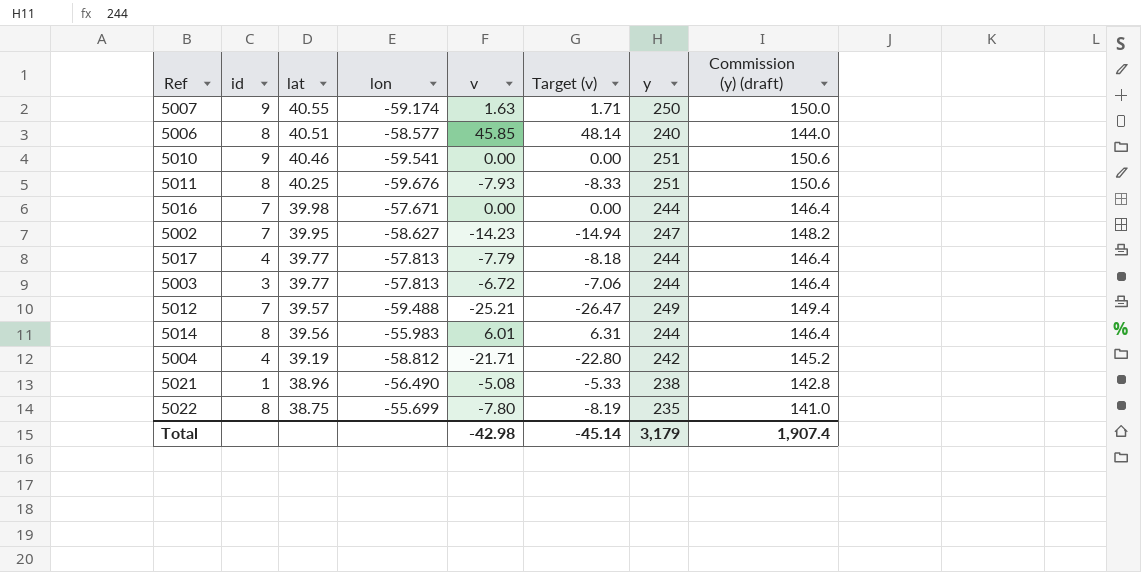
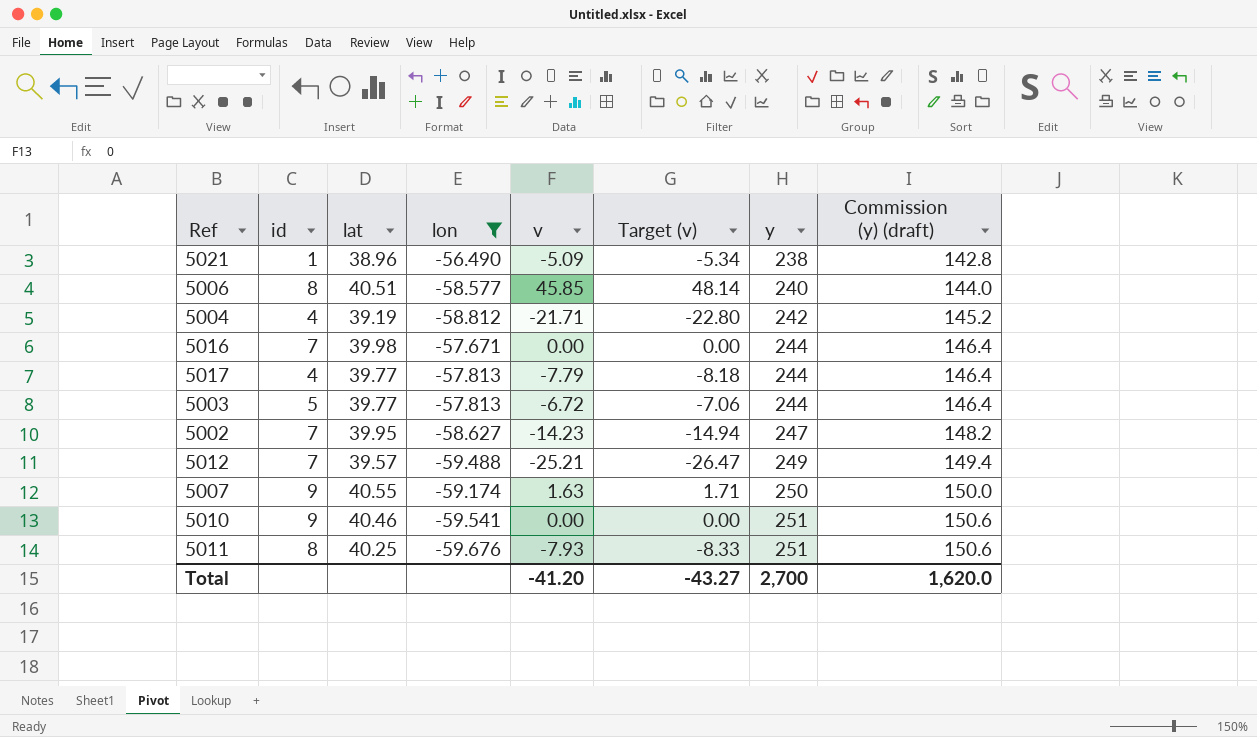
filter: none -> lon <= -56.490
row order: lat descending -> y ascending
5021 | v: -5.08 -> -5.09
5021 | Target (v): -5.33 -> -5.34
5003 | id: 3 -> 5
Total | v: -42.98 -> -41.20
Total | Target (v): -45.14 -> -43.27
Total | y: 3,179 -> 2,700
Total | Commission (y) (draft): 1,907.4 -> 1,620.0

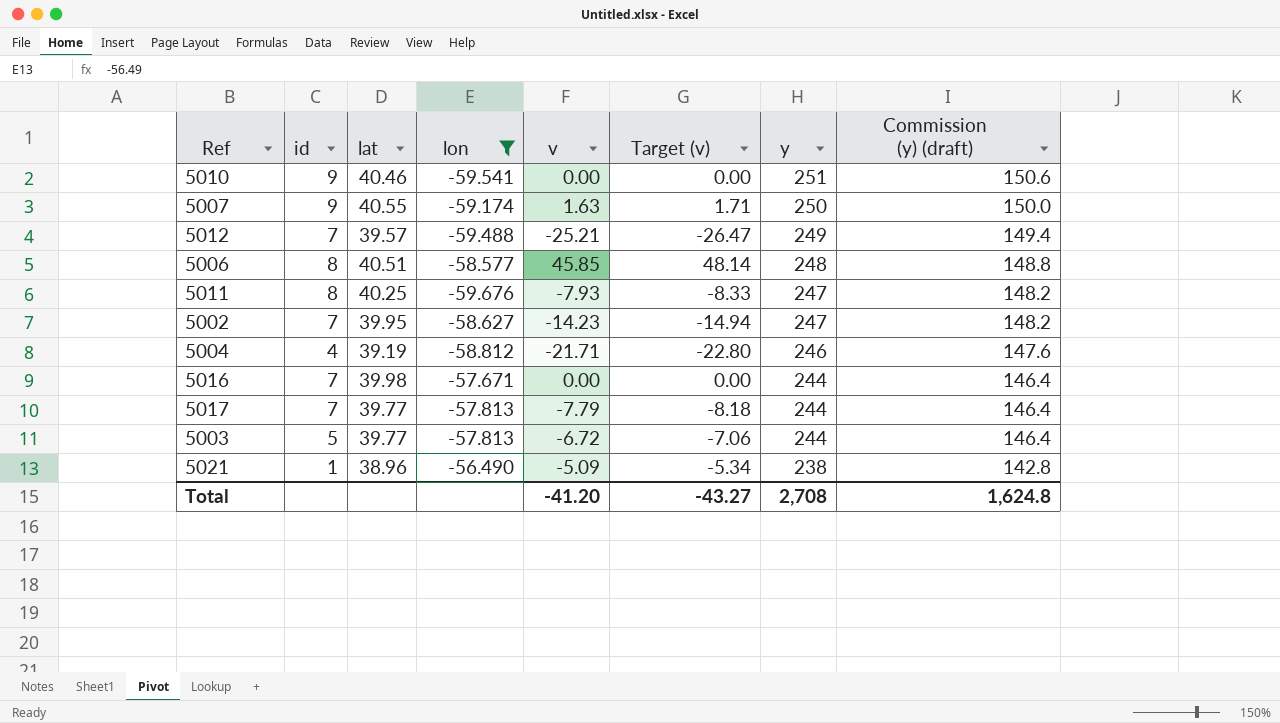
row order: y ascending -> y descending
5006 | y: 240 -> 248
5006 | Commission (y) (draft): 144.0 -> 148.8
5011 | y: 251 -> 247
5011 | Commission (y) (draft): 150.6 -> 148.2
5004 | y: 242 -> 246
5004 | Commission (y) (draft): 145.2 -> 147.6
5017 | id: 4 -> 7
Total | y: 2,700 -> 2,708
Total | Commission (y) (draft): 1,620.0 -> 1,624.8

